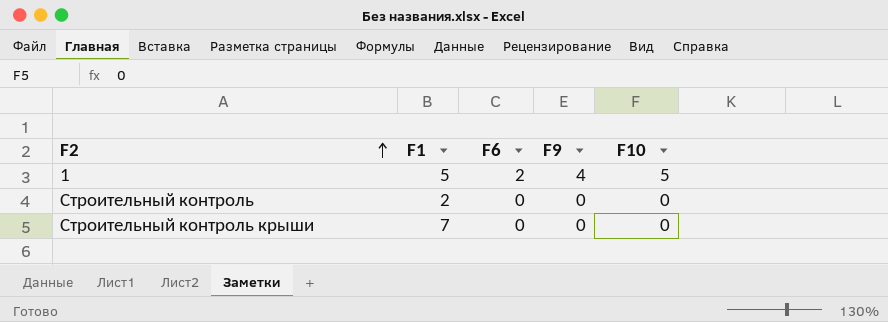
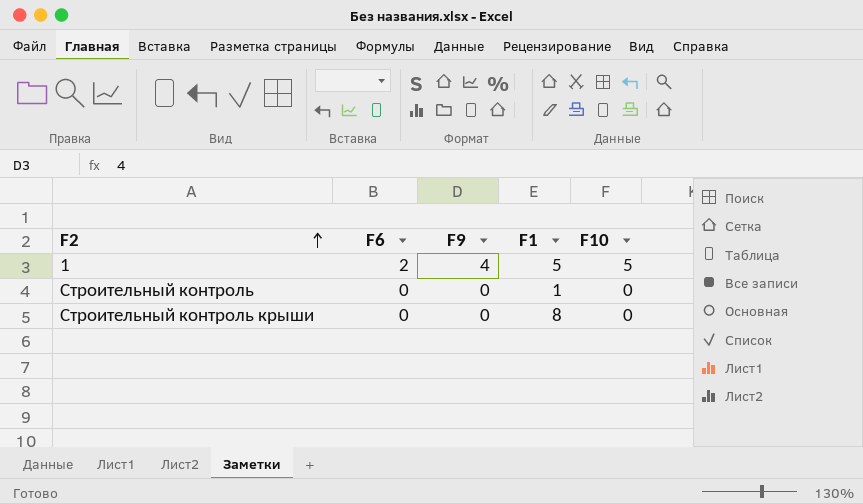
column F1 | position: 2 -> 4
Строительный контроль | F1: 2 -> 1
Строительный контроль крыши | F1: 7 -> 8

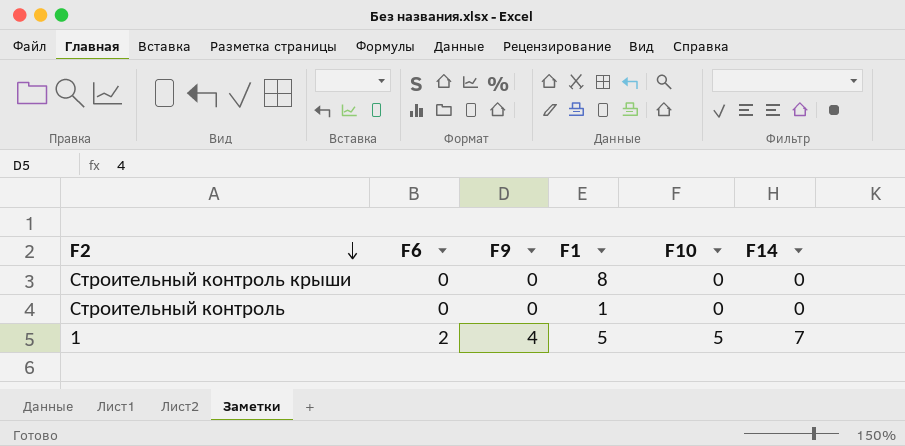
row order: F2 ascending -> F2 descending
column F14 | position: none -> 6

